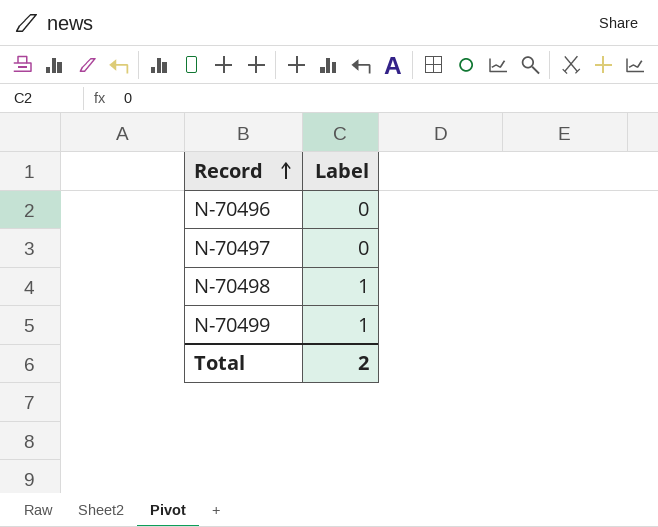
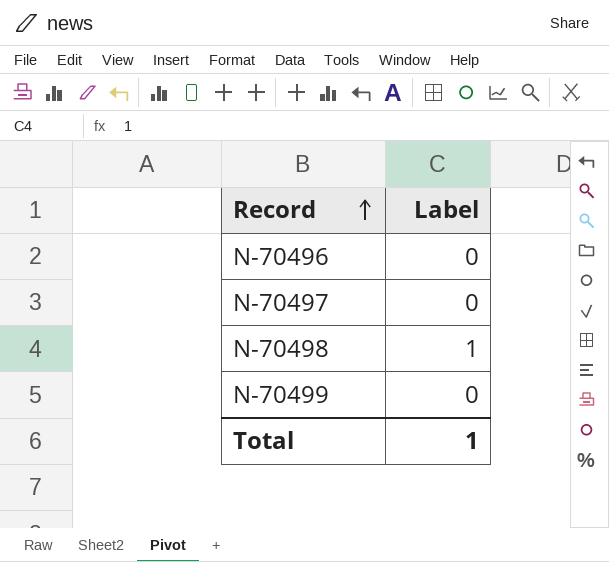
N-70499 | Label: 1 -> 0
Total | Label: 2 -> 1

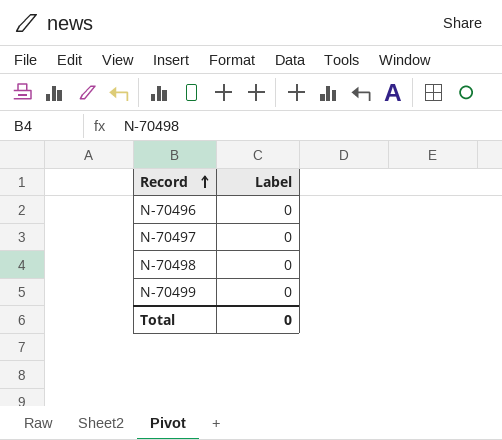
N-70498 | Label: 1 -> 0
Total | Label: 1 -> 0

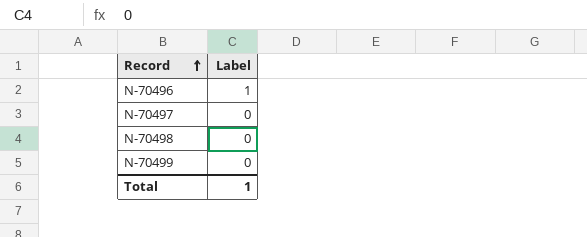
N-70496 | Label: 0 -> 1
Total | Label: 0 -> 1

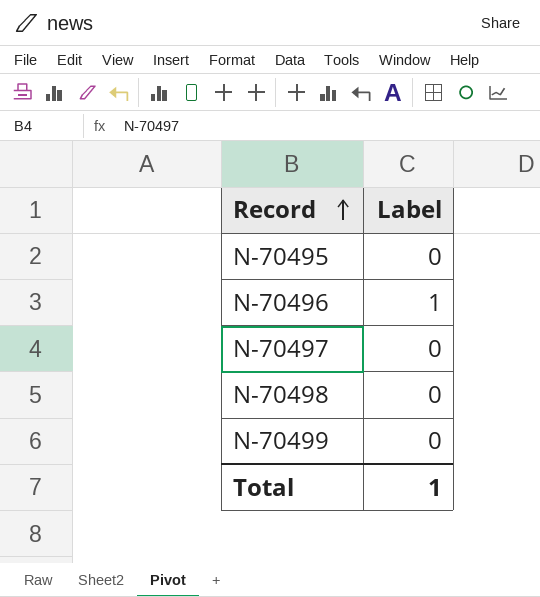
row N-70495: none -> 0

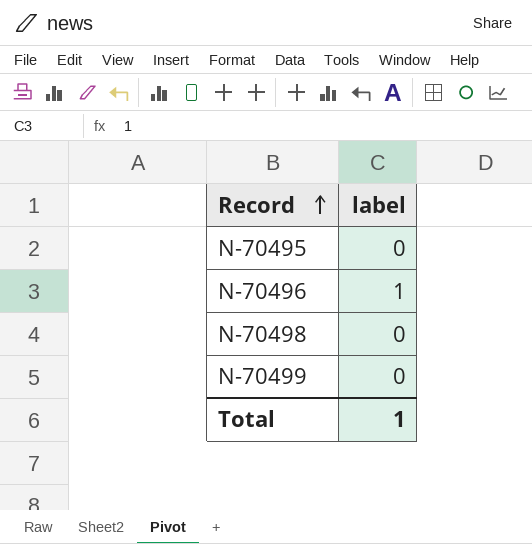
column name: Label -> label
row N-70497: 0 -> none

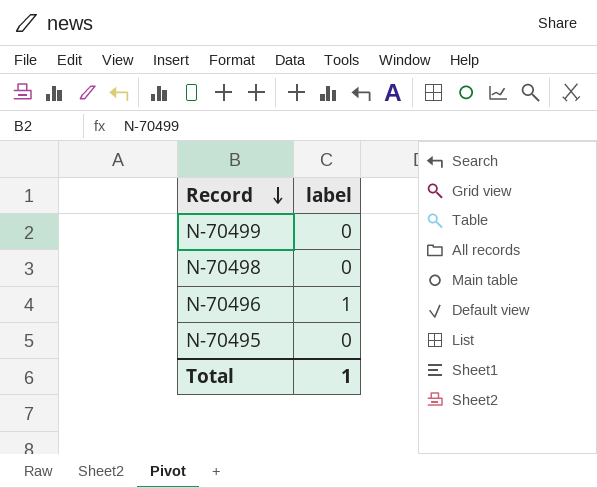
row order: Record ascending -> Record descending

